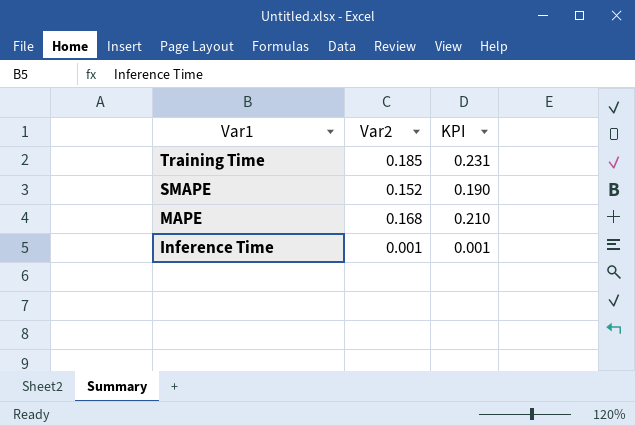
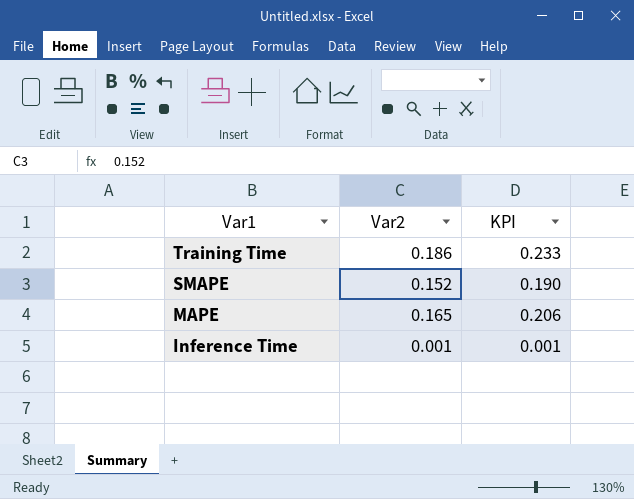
Training Time | Var2: 0.185 -> 0.186
Training Time | KPI: 0.231 -> 0.233
MAPE | Var2: 0.168 -> 0.165
MAPE | KPI: 0.210 -> 0.206

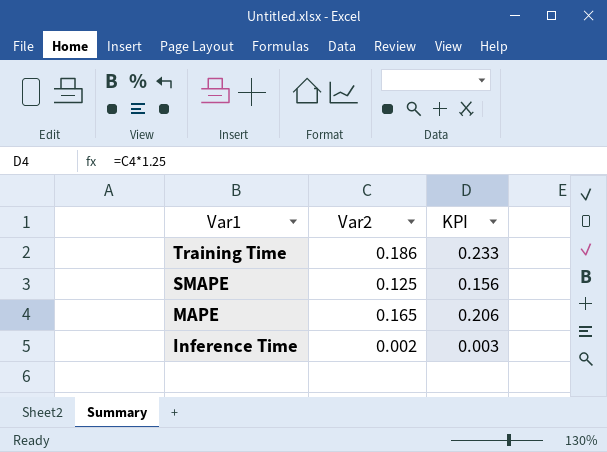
SMAPE | Var2: 0.152 -> 0.125
SMAPE | KPI: 0.190 -> 0.156
Inference Time | Var2: 0.001 -> 0.002
Inference Time | KPI: 0.001 -> 0.003

